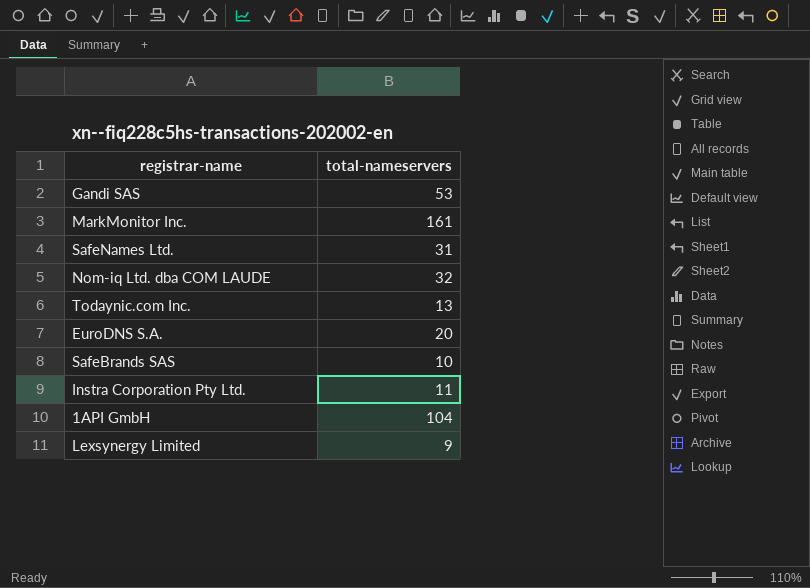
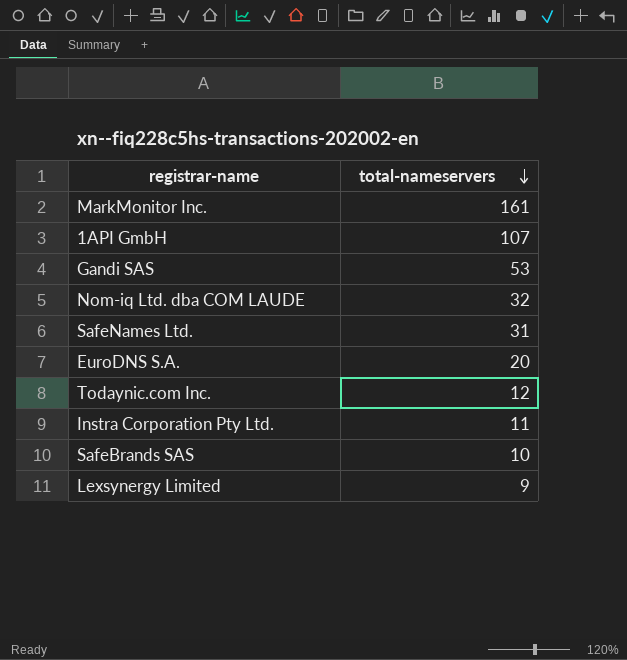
row order: none -> total-nameservers descending
1API GmbH | total-nameservers: 104 -> 107
Todaynic.com Inc. | total-nameservers: 13 -> 12

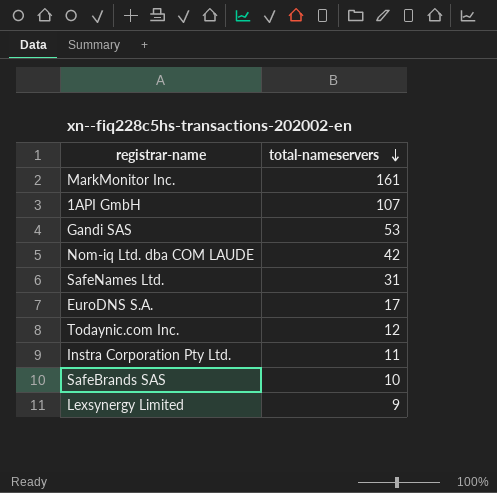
Nom-iq Ltd. dba COM LAUDE | total-nameservers: 32 -> 42
EuroDNS S.A. | total-nameservers: 20 -> 17

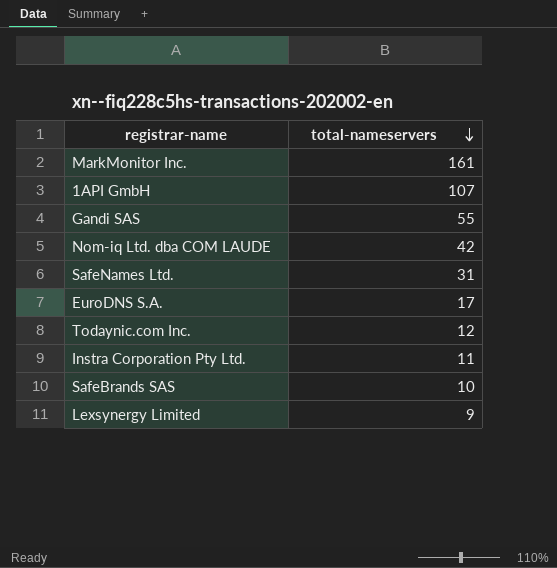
Gandi SAS | total-nameservers: 53 -> 55

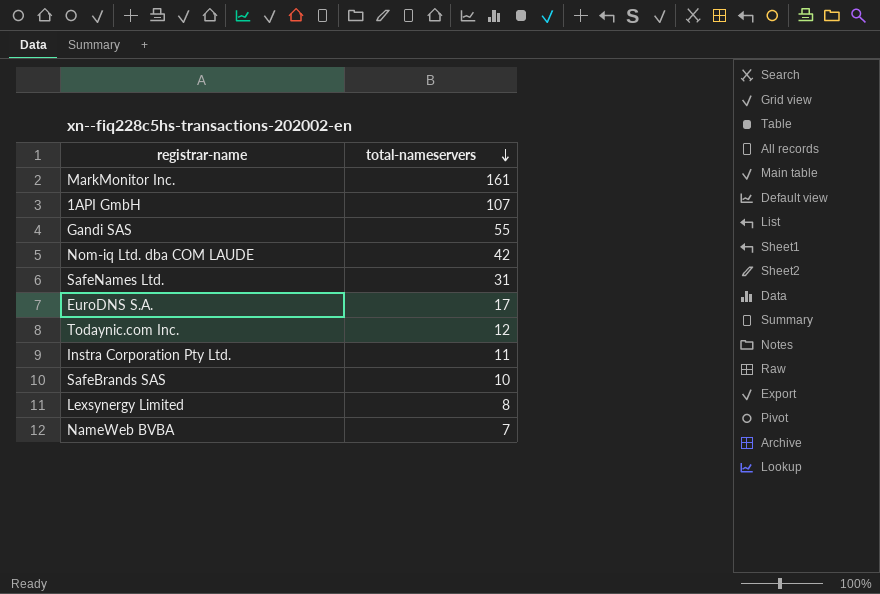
Lexsynergy Limited | total-nameservers: 9 -> 8
row NameWeb BVBA: none -> 7

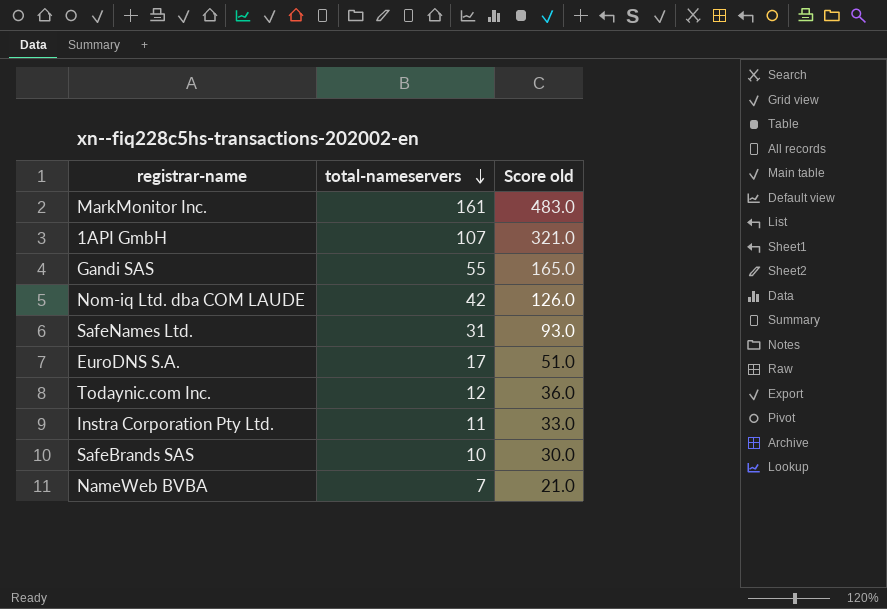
column Score old | formula: none -> [total-nameservers] * 3
row Lexsynergy Limited: 8 -> none

